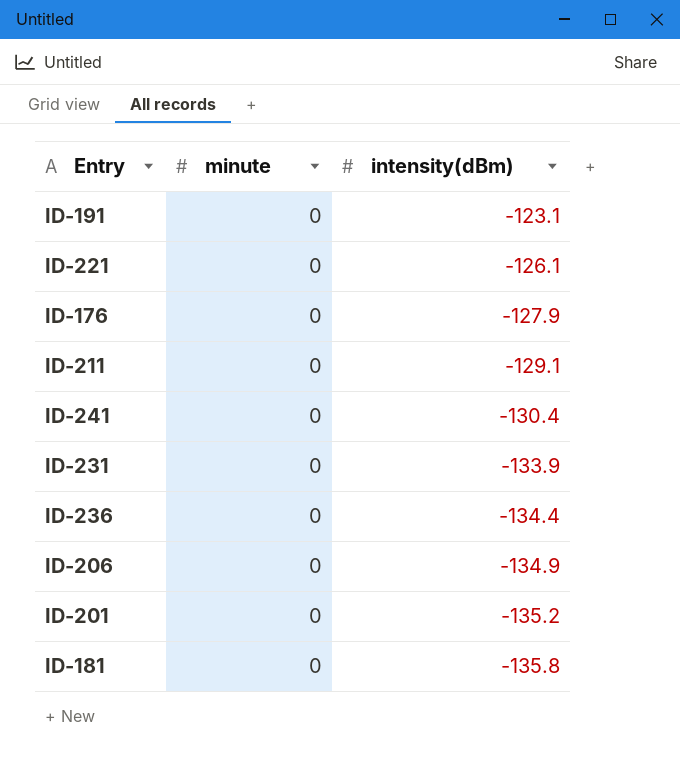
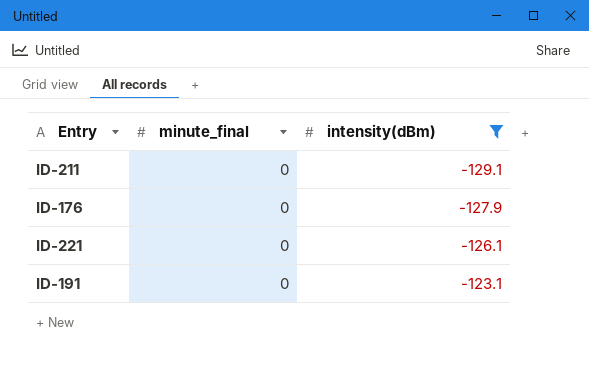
filter: none -> intensity(dBm) >= -129.1
row order: intensity(dBm) descending -> intensity(dBm) ascending
column name: minute -> minute_final

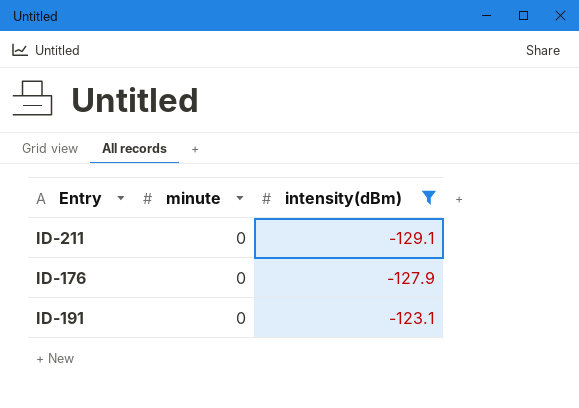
column name: minute_final -> minute
row ID-221: 0 | -126.1 -> none

